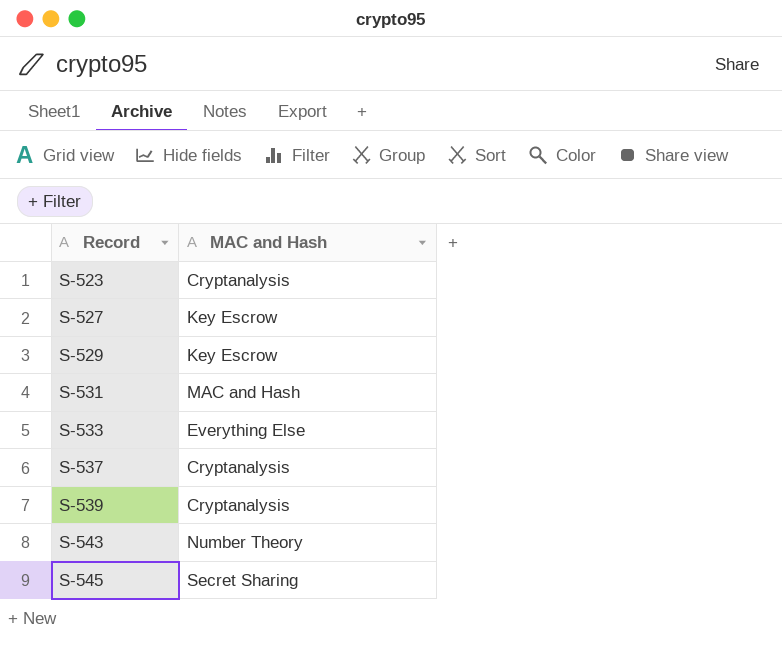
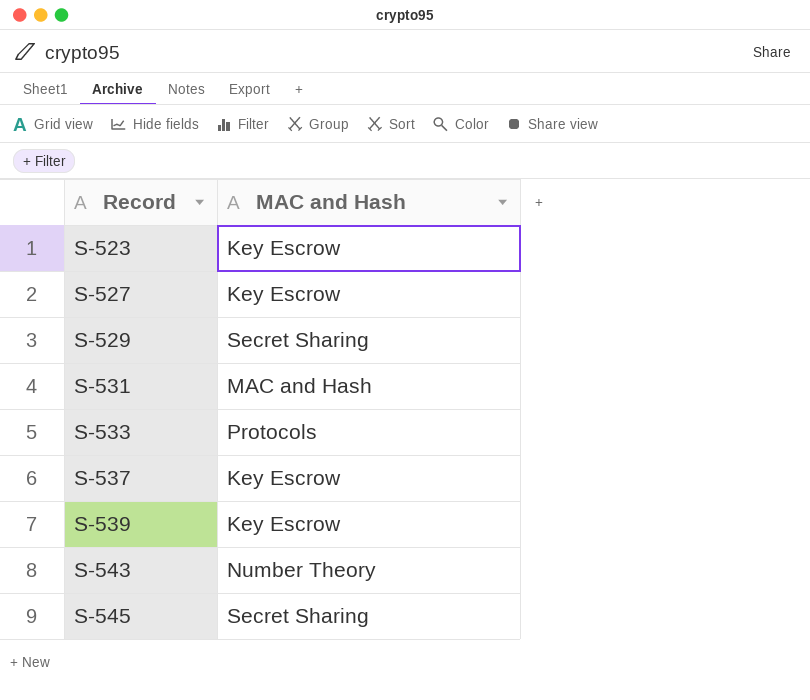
S-523 | MAC and Hash: Cryptanalysis -> Key Escrow
S-529 | MAC and Hash: Key Escrow -> Secret Sharing
S-533 | MAC and Hash: Everything Else -> Protocols
S-537 | MAC and Hash: Cryptanalysis -> Key Escrow
S-539 | MAC and Hash: Cryptanalysis -> Key Escrow

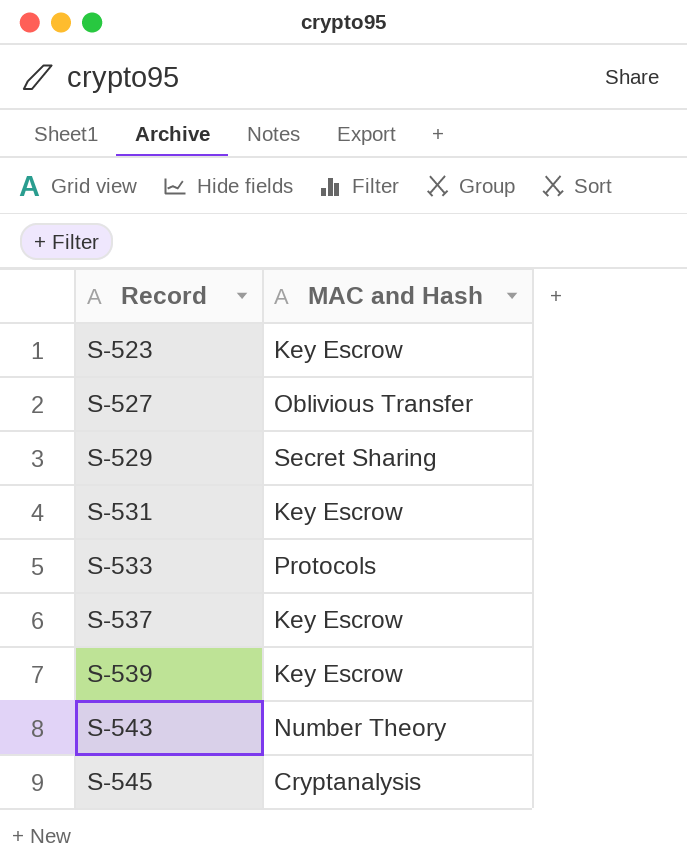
S-527 | MAC and Hash: Key Escrow -> Oblivious Transfer
S-531 | MAC and Hash: MAC and Hash -> Key Escrow
S-545 | MAC and Hash: Secret Sharing -> Cryptanalysis

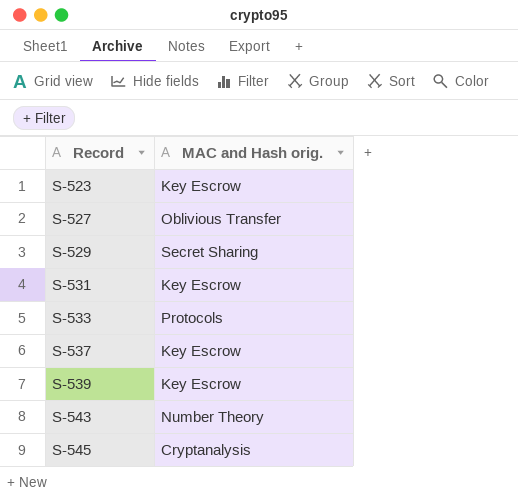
column name: MAC and Hash -> MAC and Hash orig.

